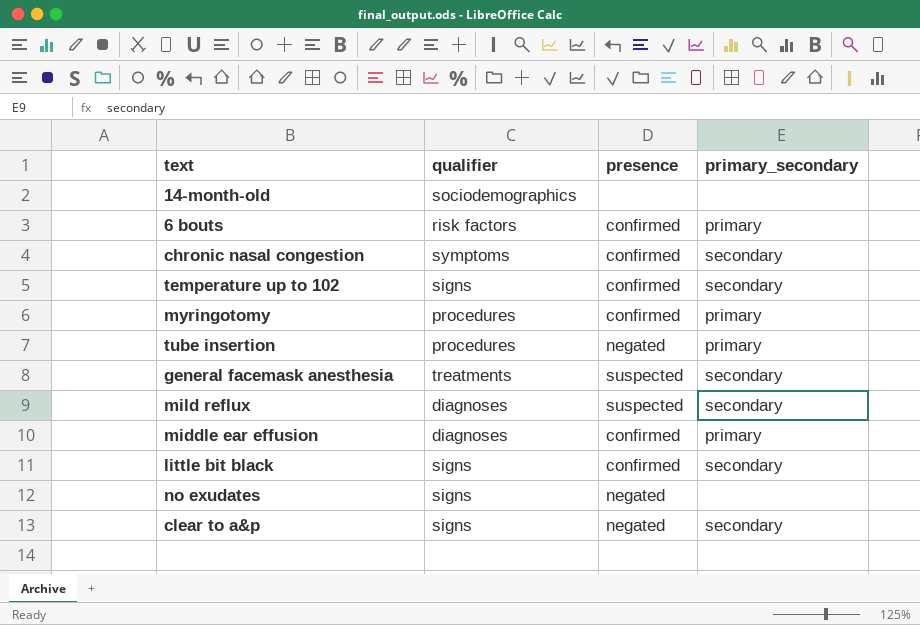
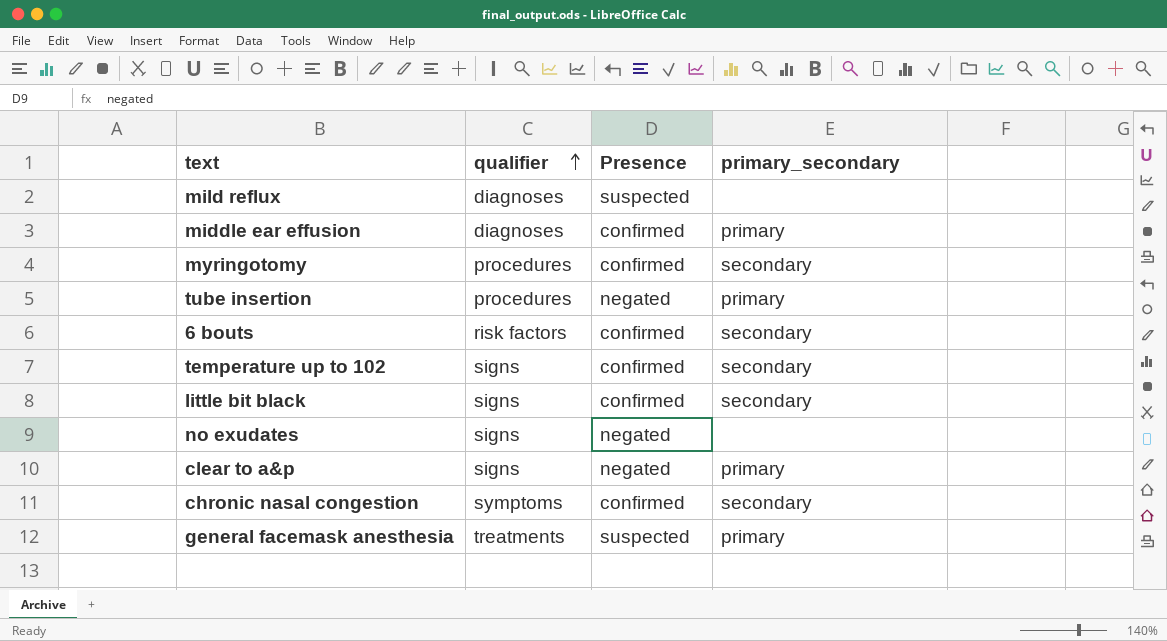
row order: none -> qualifier ascending
column name: presence -> Presence
row 14-month-old: sociodemographics | none | none -> none
mild reflux | primary_secondary: secondary -> none
myringotomy | primary_secondary: primary -> secondary
6 bouts | primary_secondary: primary -> secondary
clear to a&p | primary_secondary: secondary -> primary
general facemask anesthesia | primary_secondary: secondary -> primary

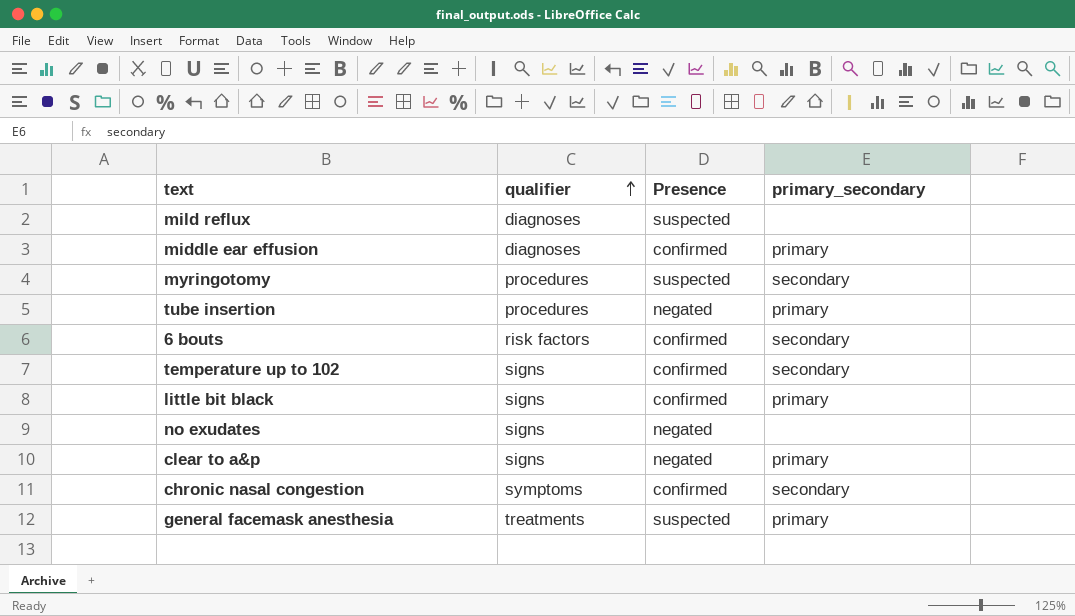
myringotomy | Presence: confirmed -> suspected
little bit black | primary_secondary: secondary -> primary

